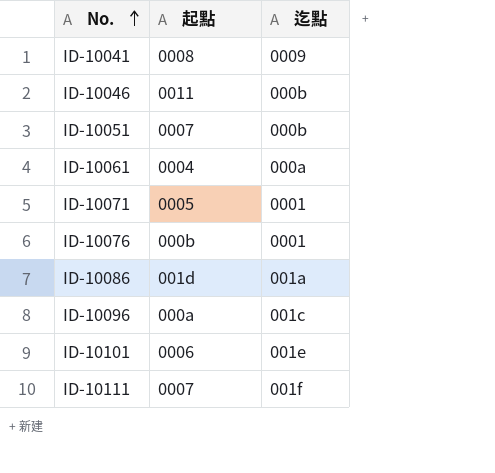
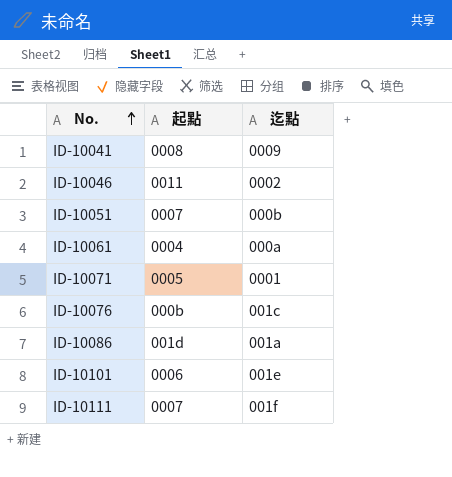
row ID-10096: 000a | 001c -> none
ID-10046 | 迄點: 000b -> 0002
ID-10076 | 迄點: 0001 -> 001c

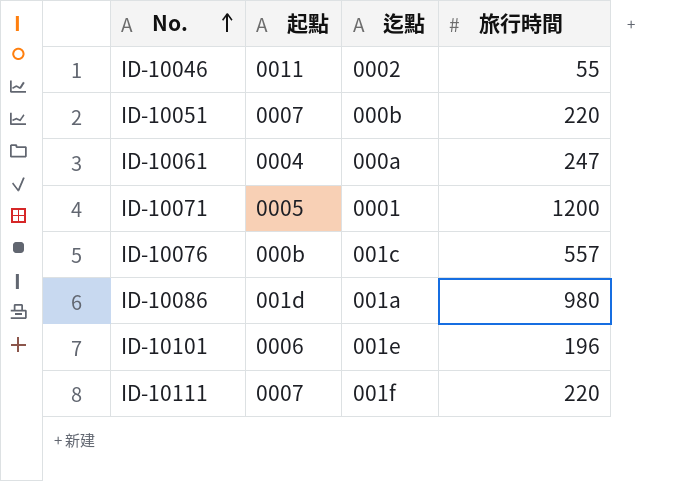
column 旅行時間 | position: none -> 4
row ID-10041: 0008 | 0009 -> none

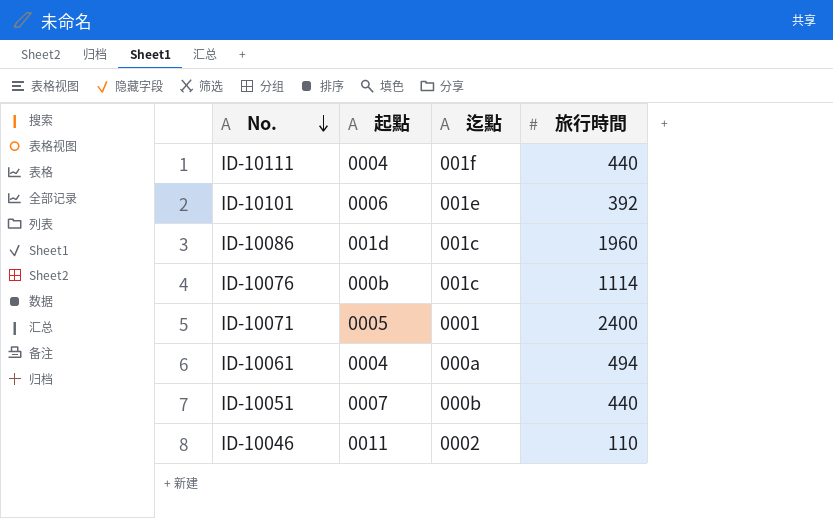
row order: No. ascending -> No. descending
ID-10111 | 起點: 0007 -> 0004
ID-10111 | 旅行時間: 220 -> 440
ID-10101 | 旅行時間: 196 -> 392
ID-10086 | 迄點: 001a -> 001c
ID-10086 | 旅行時間: 980 -> 1960
ID-10076 | 旅行時間: 557 -> 1114
ID-10071 | 旅行時間: 1200 -> 2400
ID-10061 | 旅行時間: 247 -> 494
ID-10051 | 旅行時間: 220 -> 440
ID-10046 | 旅行時間: 55 -> 110

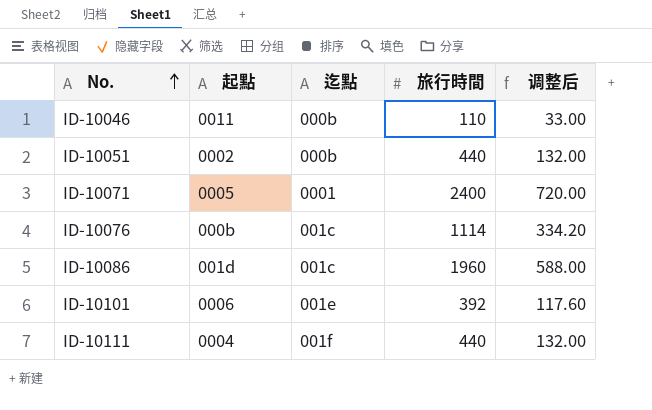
row order: No. descending -> No. ascending
column 调整后 | formula: none -> [旅行時間] * 0.3
row ID-10061: 0004 | 000a | 494 -> none
ID-10046 | 迄點: 0002 -> 000b
ID-10051 | 起點: 0007 -> 0002

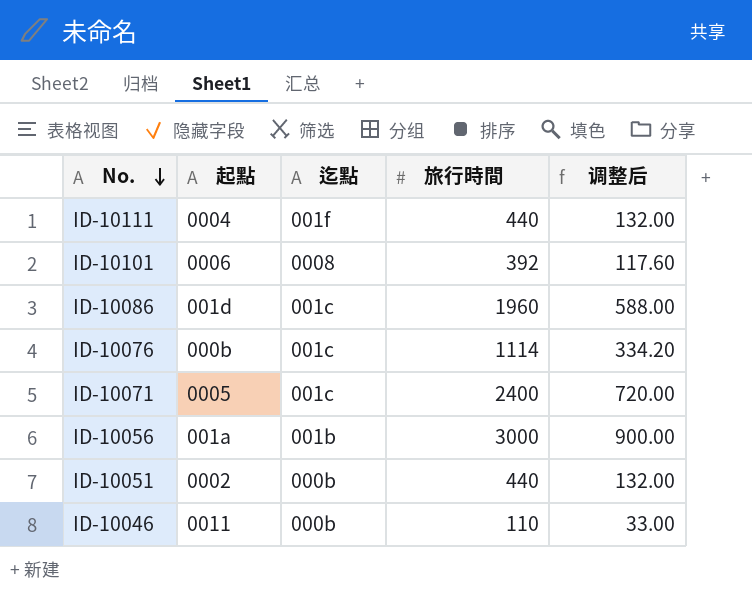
row order: No. ascending -> No. descending
ID-10101 | 迄點: 001e -> 0008
ID-10071 | 迄點: 0001 -> 001c
row ID-10056: none -> 001a | 001b | 3000 | 900.00

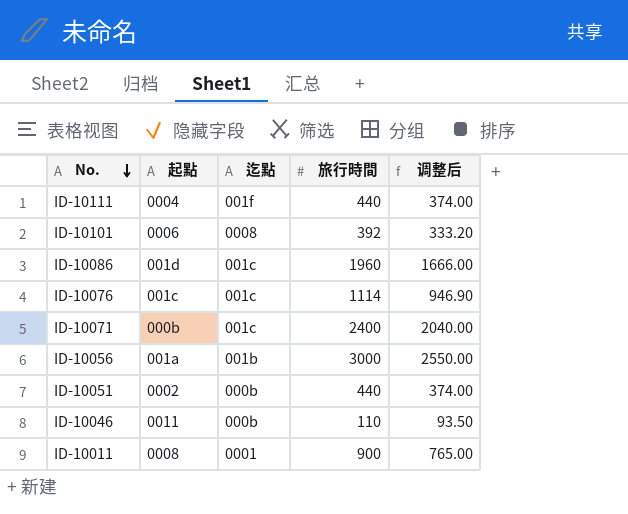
column 调整后 | formula: [旅行時間] * 0.3 -> [旅行時間] * 0.85
ID-10076 | 起點: 000b -> 001c
ID-10071 | 起點: 0005 -> 000b
row ID-10011: none -> 0008 | 0001 | 900 | 765.00

